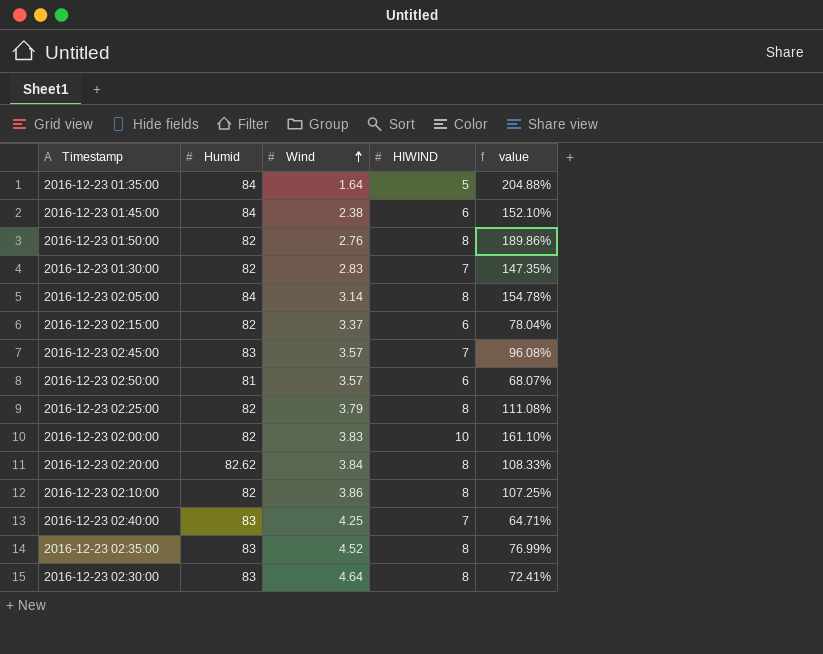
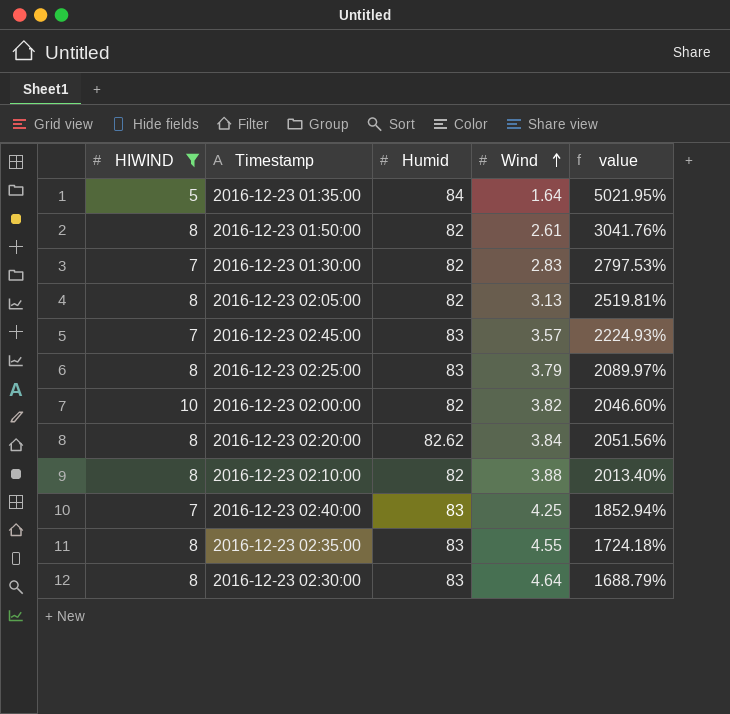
filter: none -> HIWIND != 6
column HIWIND | position: 4 -> 1
column value | formula: ([HIWIND] - [Wind]) / [Wind] -> ([Humid] - [Wind]) / [Wind]
2016-12-23 01:50:00 | Wind: 2.76 -> 2.61
2016-12-23 02:05:00 | Humid: 84 -> 82
2016-12-23 02:05:00 | Wind: 3.14 -> 3.13
2016-12-23 02:25:00 | Humid: 82 -> 83
2016-12-23 02:00:00 | Wind: 3.83 -> 3.82
2016-12-23 02:10:00 | Wind: 3.86 -> 3.88
2016-12-23 02:35:00 | Wind: 4.52 -> 4.55

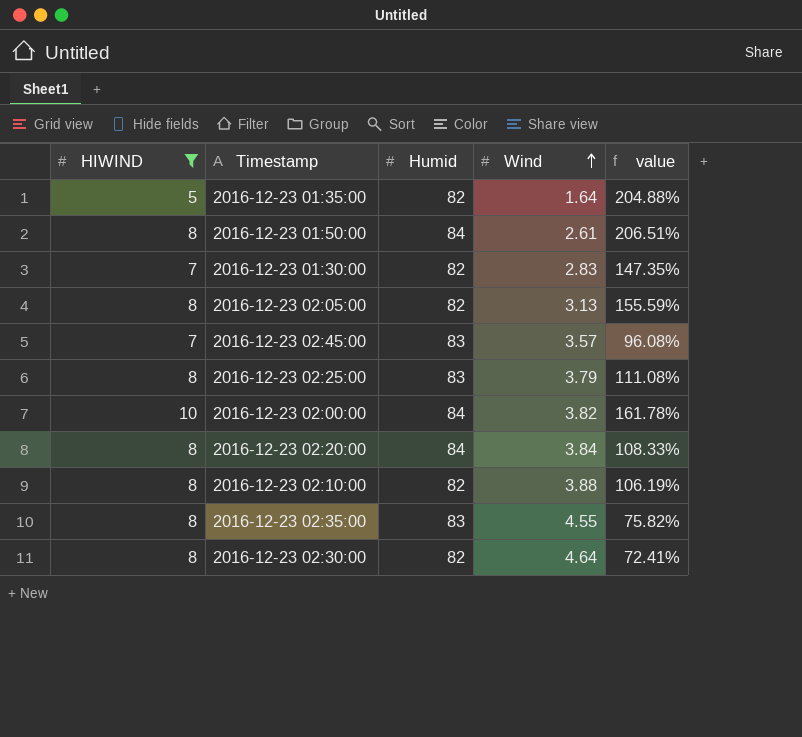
column value | formula: ([Humid] - [Wind]) / [Wind] -> ([HIWIND] - [Wind]) / [Wind]
row 2016-12-23 02:40:00: 7 | 83 | 4.25 | 1852.94% -> none
2016-12-23 01:35:00 | Humid: 84 -> 82
2016-12-23 01:50:00 | Humid: 82 -> 84
2016-12-23 02:00:00 | Humid: 82 -> 84
2016-12-23 02:20:00 | Humid: 82.62 -> 84
2016-12-23 02:30:00 | Humid: 83 -> 82

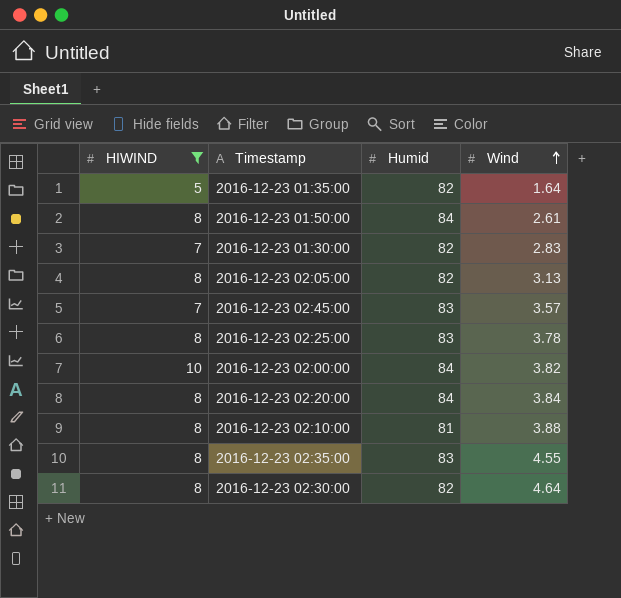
column value | formula: ([HIWIND] - [Wind]) / [Wind] -> none
2016-12-23 02:25:00 | Wind: 3.79 -> 3.78
2016-12-23 02:10:00 | Humid: 82 -> 81

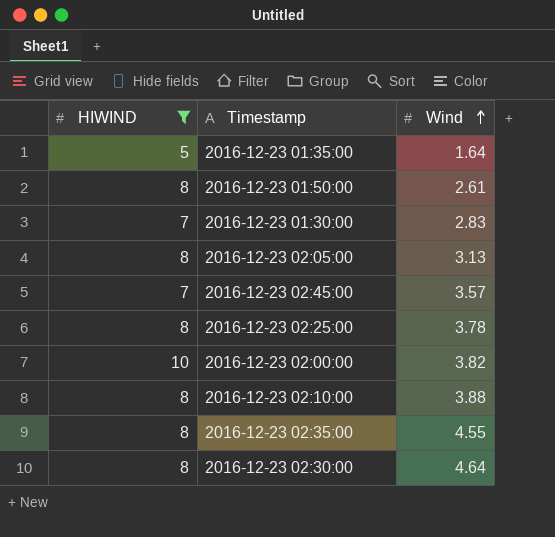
column Humid | position: 3 -> none
row 2016-12-23 02:20:00: 8 | 84 | 3.84 -> none

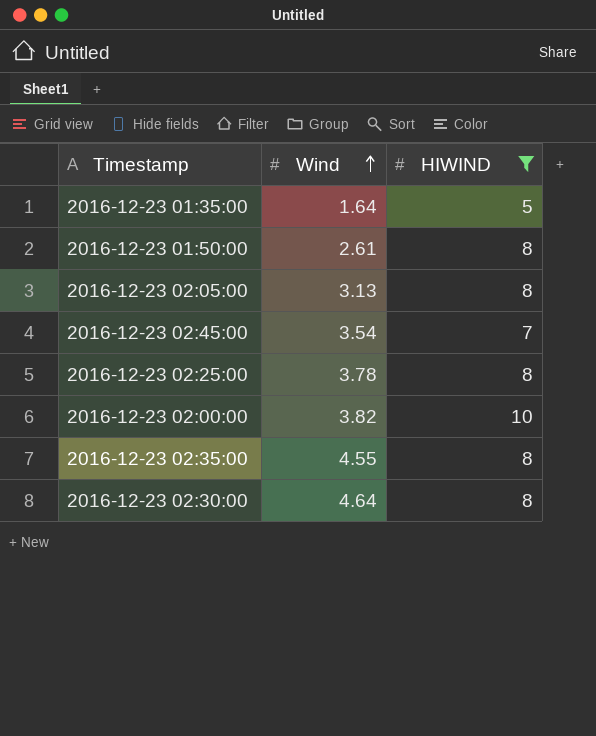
column HIWIND | position: 1 -> 3
row 2016-12-23 01:30:00: 7 | 2.83 -> none
row 2016-12-23 02:10:00: 8 | 3.88 -> none
2016-12-23 02:45:00 | Wind: 3.57 -> 3.54

